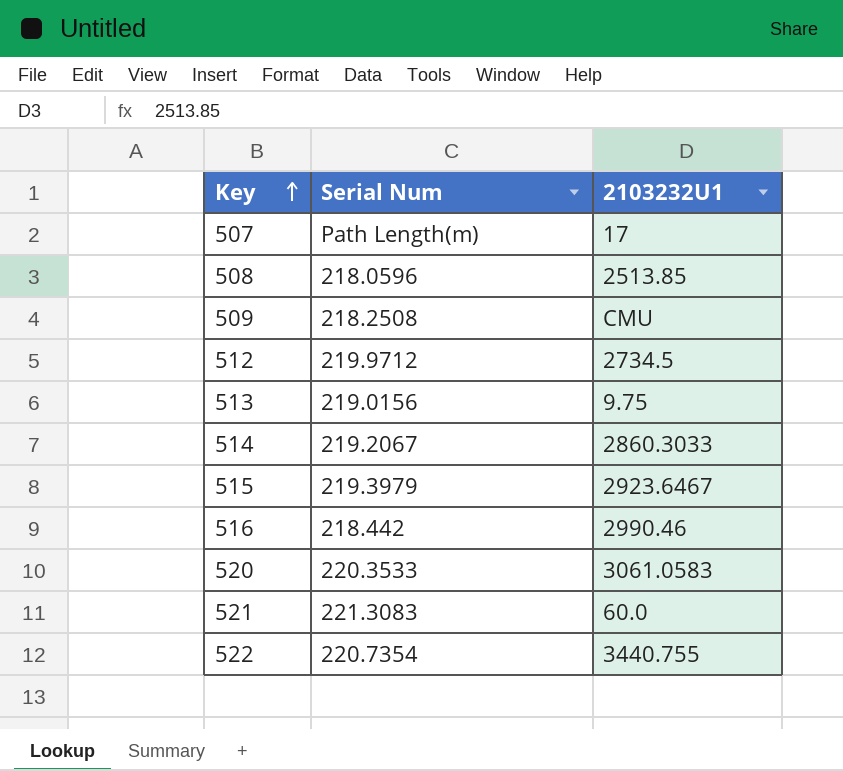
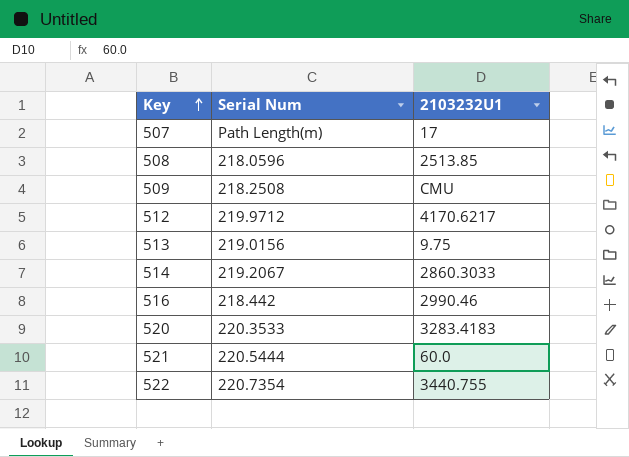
row 515: 219.3979 | 2923.6467 -> none
512 | 2103232U1: 2734.5 -> 4170.6217
520 | 2103232U1: 3061.0583 -> 3283.4183
521 | Serial Num: 221.3083 -> 220.5444

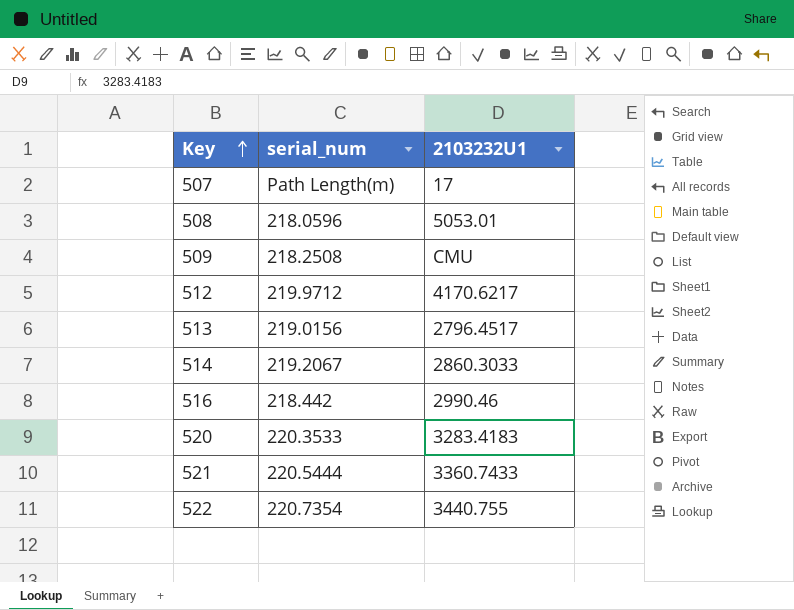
column name: Serial Num -> serial_num
508 | 2103232U1: 2513.85 -> 5053.01
513 | 2103232U1: 9.75 -> 2796.4517
521 | 2103232U1: 60.0 -> 3360.7433

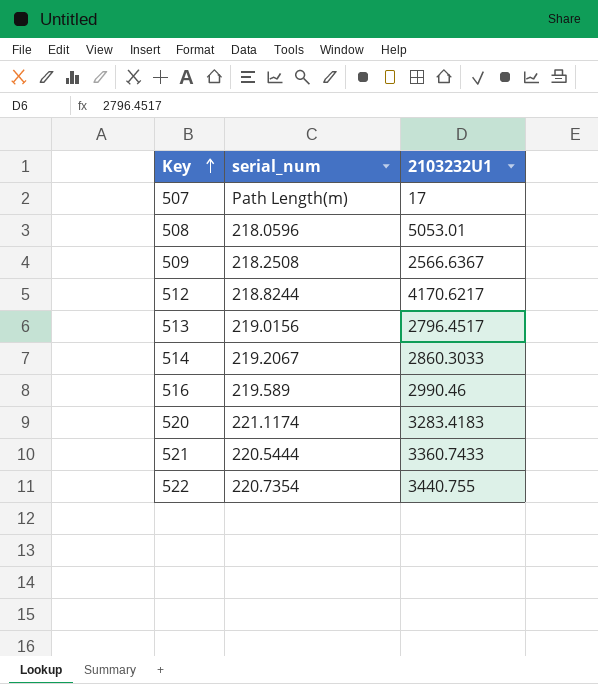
509 | 2103232U1: CMU -> 2566.6367
512 | serial_num: 219.9712 -> 218.8244
516 | serial_num: 218.442 -> 219.589
520 | serial_num: 220.3533 -> 221.1174

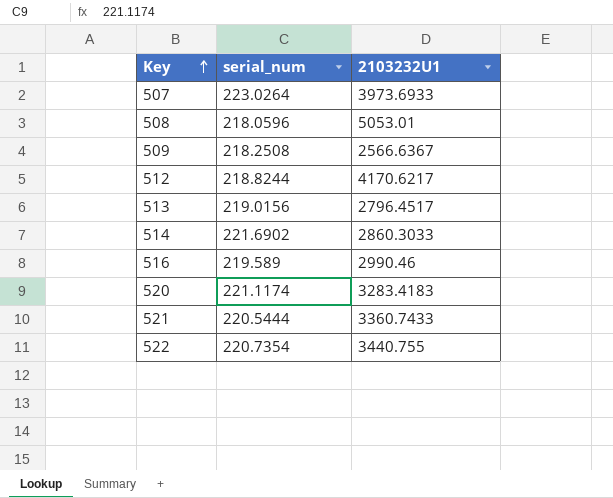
507 | serial_num: Path Length(m) -> 223.0264
507 | 2103232U1: 17 -> 3973.6933
514 | serial_num: 219.2067 -> 221.6902

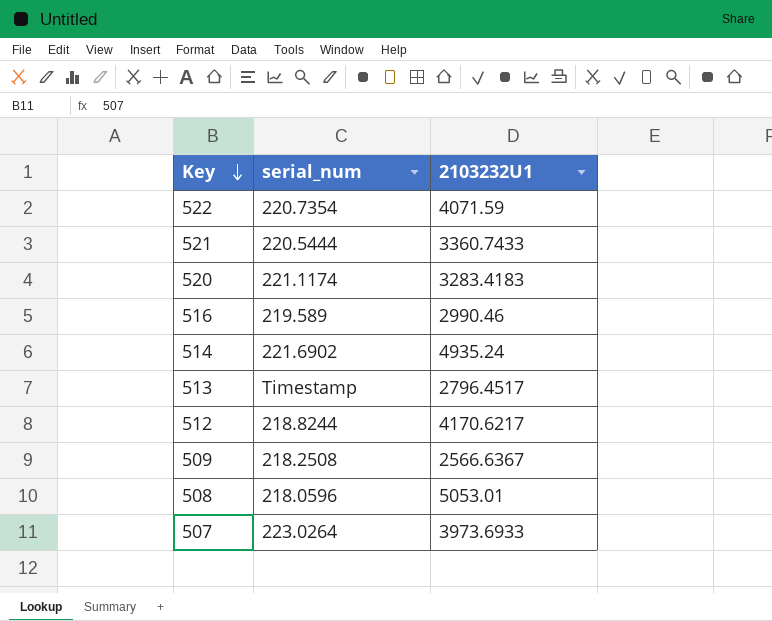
row order: Key ascending -> Key descending
522 | 2103232U1: 3440.755 -> 4071.59
514 | 2103232U1: 2860.3033 -> 4935.24
513 | serial_num: 219.0156 -> Timestamp

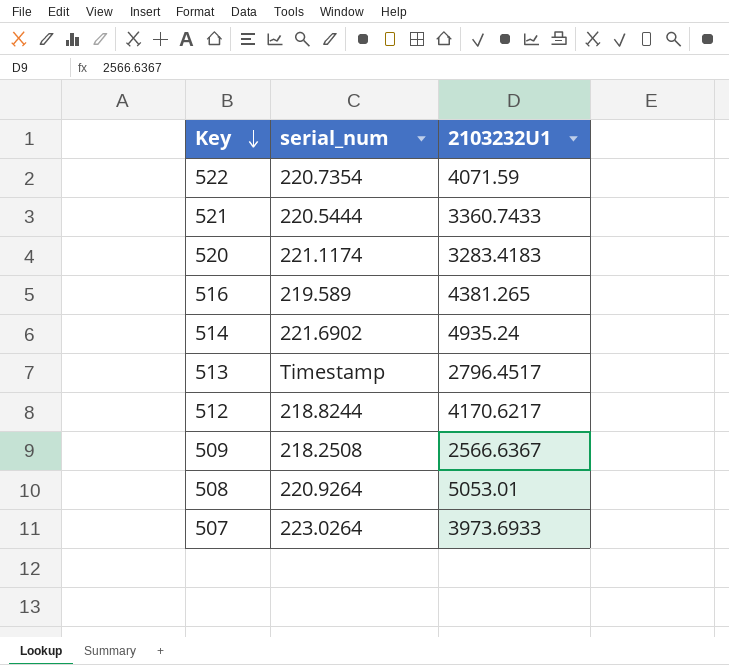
516 | 2103232U1: 2990.46 -> 4381.265
508 | serial_num: 218.0596 -> 220.9264

